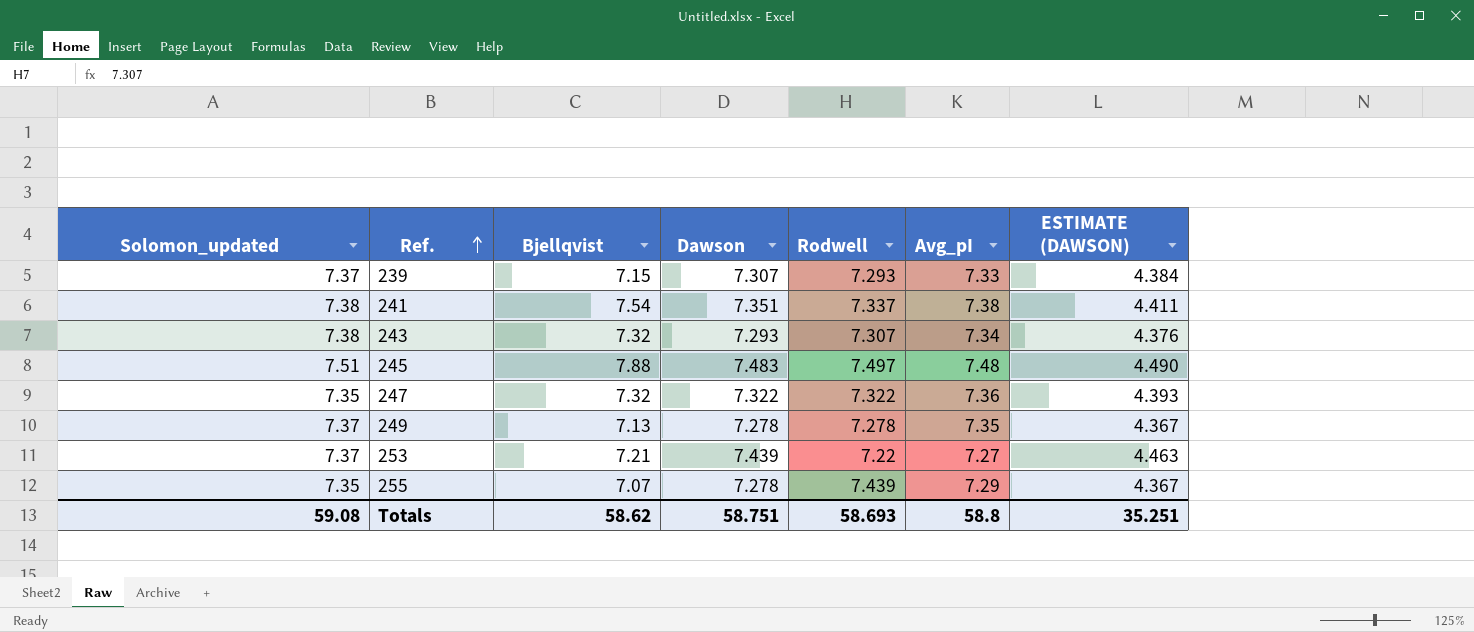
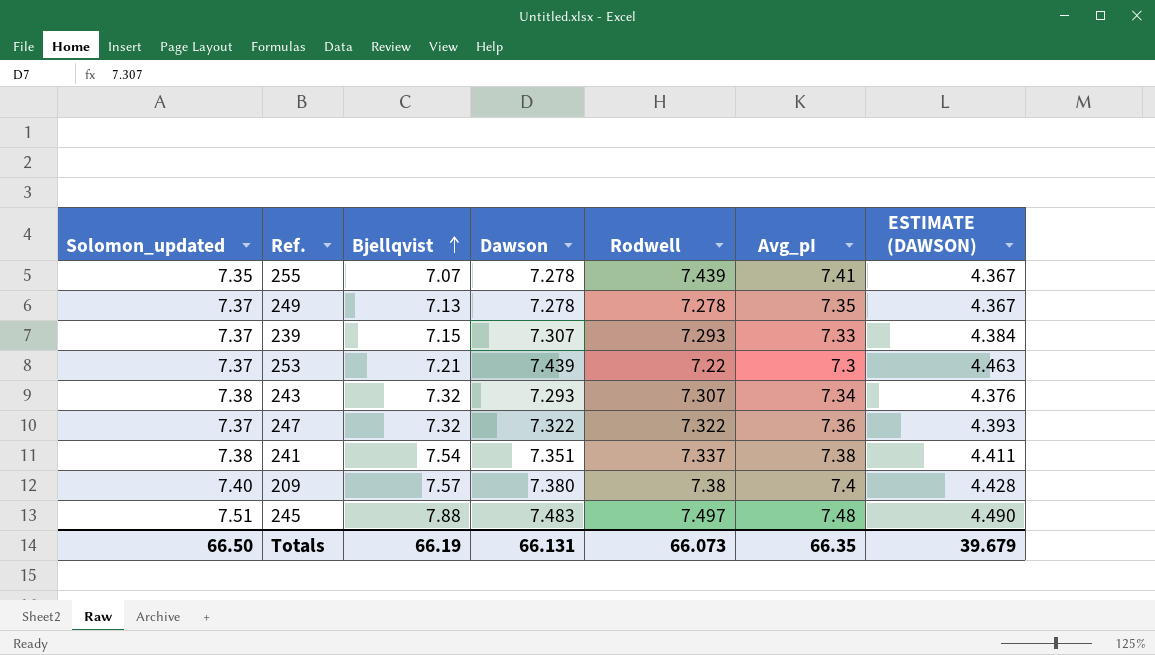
row order: Ref. ascending -> Bjellqvist ascending
255 | Avg_pI: 7.29 -> 7.41
253 | Avg_pI: 7.27 -> 7.3
247 | Solomon_updated: 7.35 -> 7.37
row 209: none -> 7.40 | 7.57 | 7.380 | 7.38 | 7.4 | 4.428
Totals | Solomon_updated: 59.08 -> 66.50
Totals | Bjellqvist: 58.62 -> 66.19
Totals | Dawson: 58.751 -> 66.131
Totals | Rodwell: 58.693 -> 66.073
Totals | Avg_pI: 58.8 -> 66.35
Totals | ESTIMATE (DAWSON): 35.251 -> 39.679

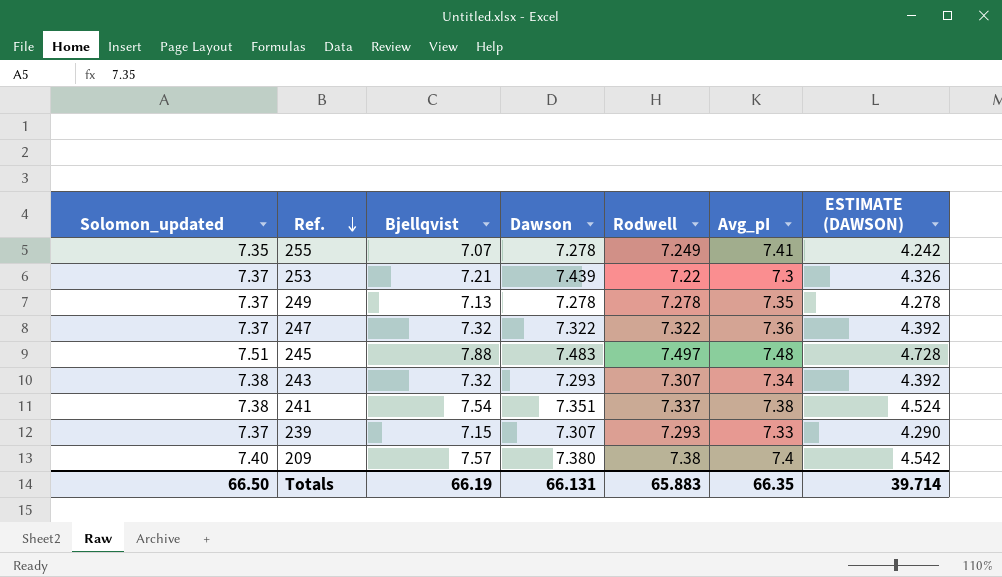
row order: Bjellqvist ascending -> Ref. descending
column ESTIMATE (DAWSON) | formula: [Dawson] * 0.6 -> [Bjellqvist] * 0.6
255 | Rodwell: 7.439 -> 7.249
Totals | Rodwell: 66.073 -> 65.883
Totals | ESTIMATE (DAWSON): 39.679 -> 39.714

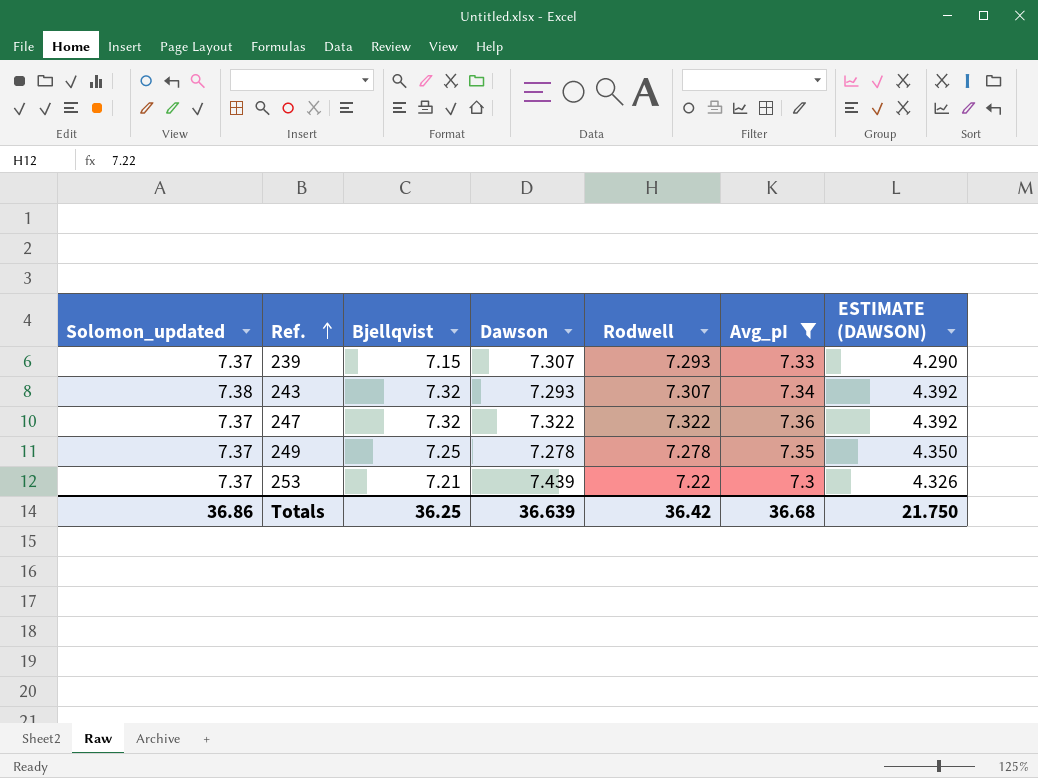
filter: none -> Avg_pI <= 7.36
row order: Ref. descending -> Ref. ascending
249 | Bjellqvist: 7.13 -> 7.25
249 | ESTIMATE (DAWSON): 4.278 -> 4.350
Totals | Solomon_updated: 66.50 -> 36.86
Totals | Bjellqvist: 66.19 -> 36.25
Totals | Dawson: 66.131 -> 36.639
Totals | Rodwell: 65.883 -> 36.42
Totals | Avg_pI: 66.35 -> 36.68
Totals | ESTIMATE (DAWSON): 39.714 -> 21.750

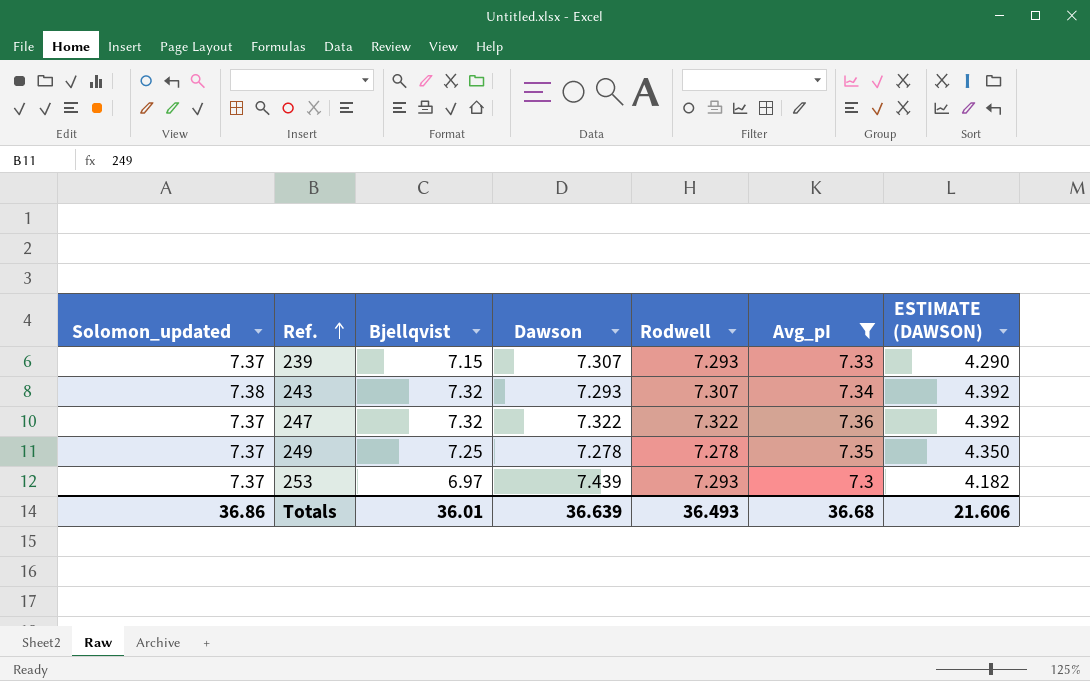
253 | Bjellqvist: 7.21 -> 6.97
253 | Rodwell: 7.22 -> 7.293
253 | ESTIMATE (DAWSON): 4.326 -> 4.182
Totals | Bjellqvist: 36.25 -> 36.01
Totals | Rodwell: 36.42 -> 36.493
Totals | ESTIMATE (DAWSON): 21.750 -> 21.606

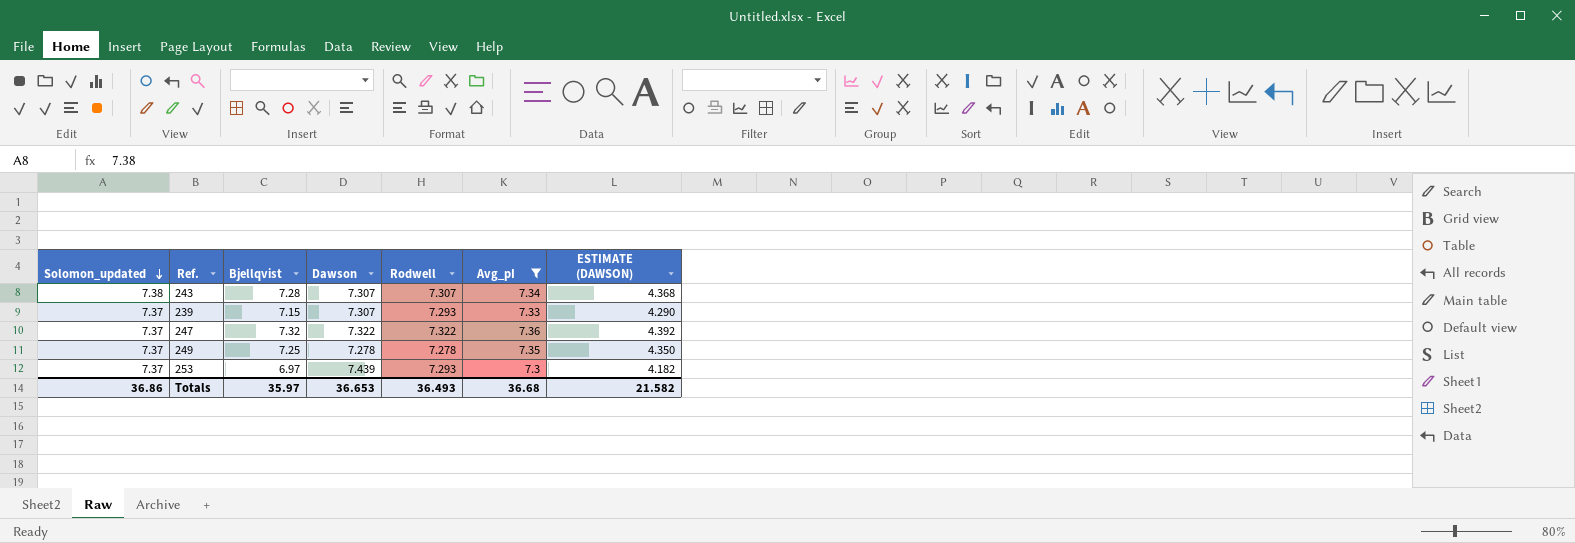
row order: Ref. ascending -> Solomon_updated descending
243 | Bjellqvist: 7.32 -> 7.28
243 | Dawson: 7.293 -> 7.307
243 | ESTIMATE (DAWSON): 4.392 -> 4.368
Totals | Bjellqvist: 36.01 -> 35.97
Totals | Dawson: 36.639 -> 36.653
Totals | ESTIMATE (DAWSON): 21.606 -> 21.582

